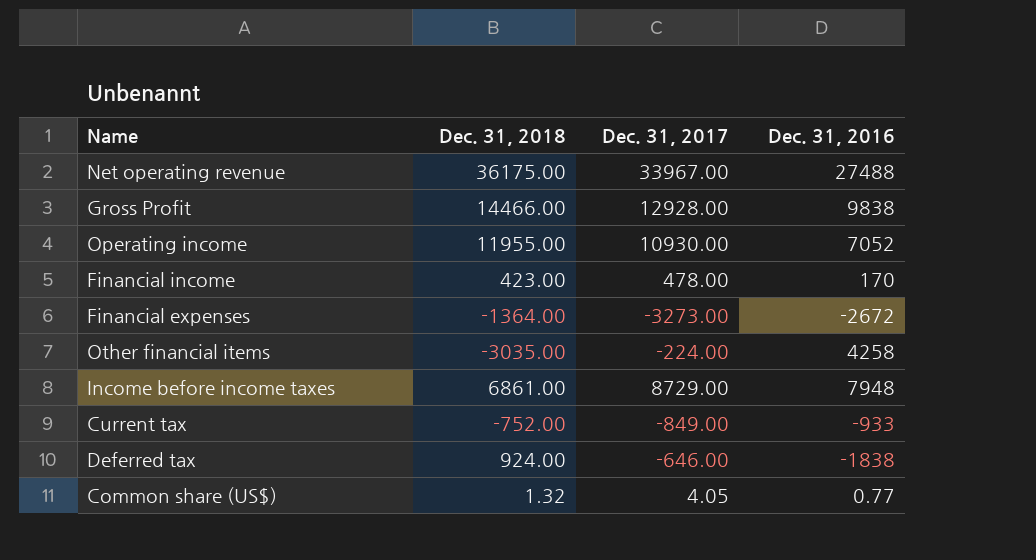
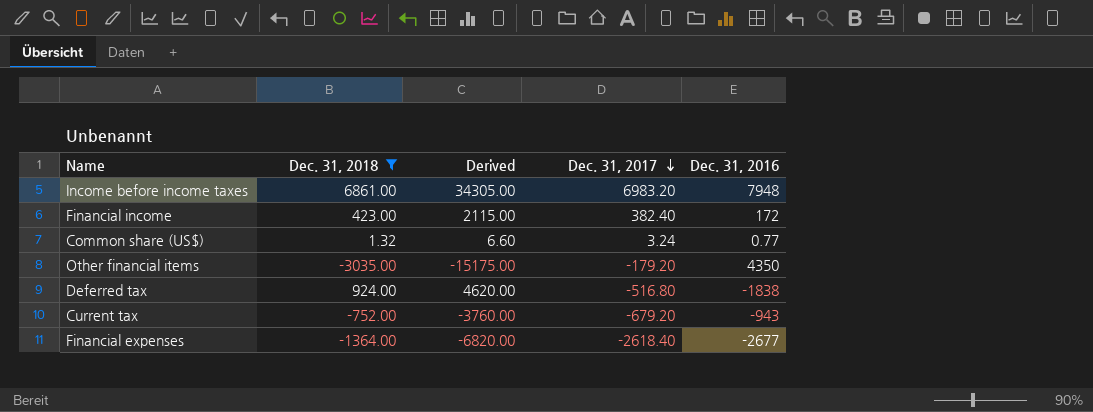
filter: none -> Dec. 31, 2018 <= 6861.00
row order: none -> Dec. 31, 2017 descending
column Derived | formula: none -> [Dec. 31, 2018] * 5
Income before income taxes | Dec. 31, 2017: 8729.00 -> 6983.20
Financial income | Dec. 31, 2017: 478.00 -> 382.40
Financial income | Dec. 31, 2016: 170 -> 172
Common share (US$) | Dec. 31, 2017: 4.05 -> 3.24
Other financial items | Dec. 31, 2017: -224.00 -> -179.20
Other financial items | Dec. 31, 2016: 4258 -> 4350
Deferred tax | Dec. 31, 2017: -646.00 -> -516.80
Current tax | Dec. 31, 2017: -849.00 -> -679.20
Current tax | Dec. 31, 2016: -933 -> -943
Financial expenses | Dec. 31, 2017: -3273.00 -> -2618.40
Financial expenses | Dec. 31, 2016: -2672 -> -2677

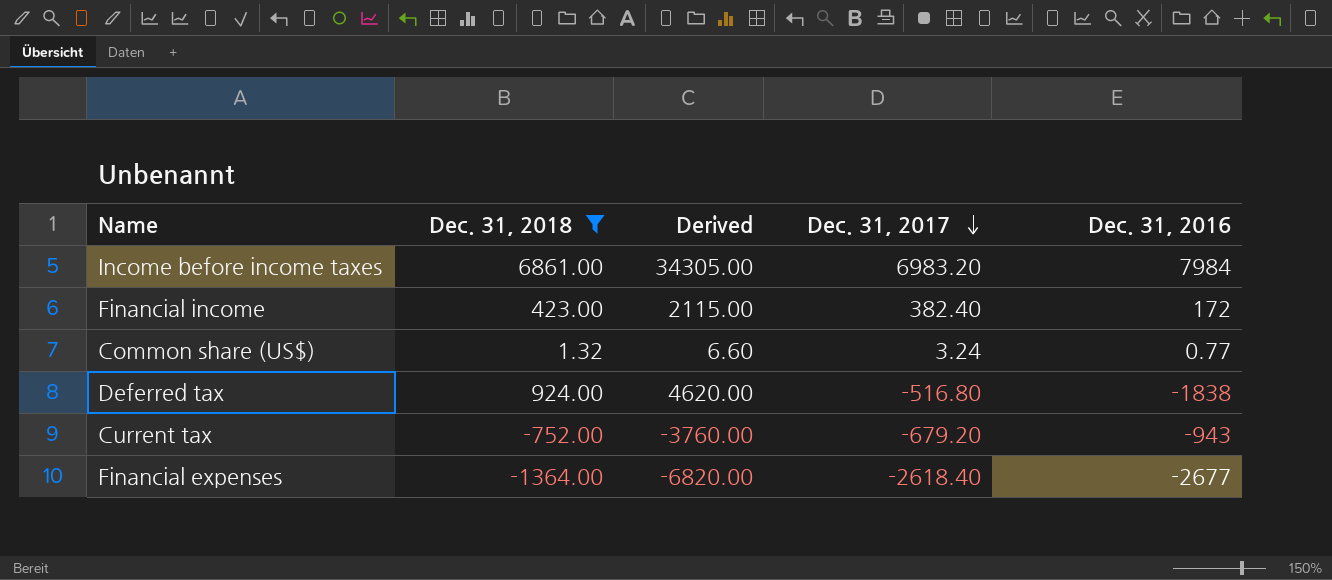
row Other financial items: -3035.00 | -15175.00 | -179.20 | 4350 -> none
Income before income taxes | Dec. 31, 2016: 7948 -> 7984

